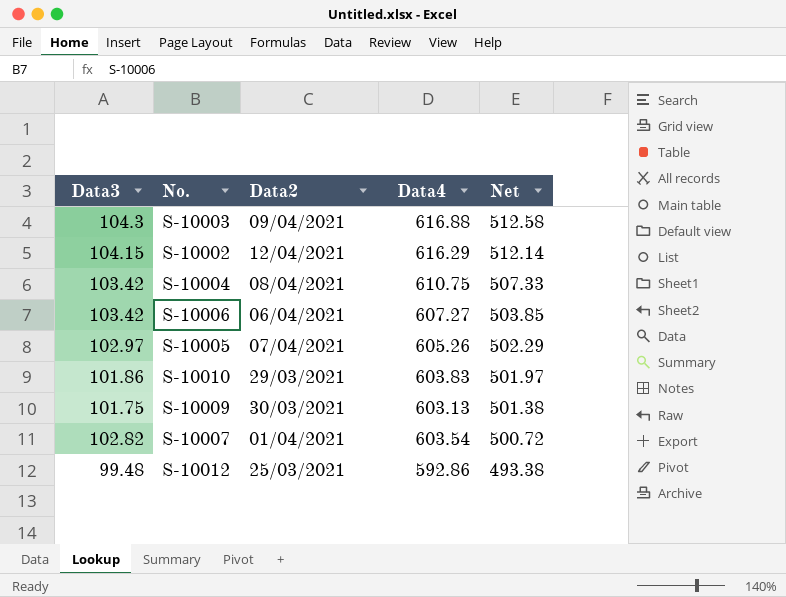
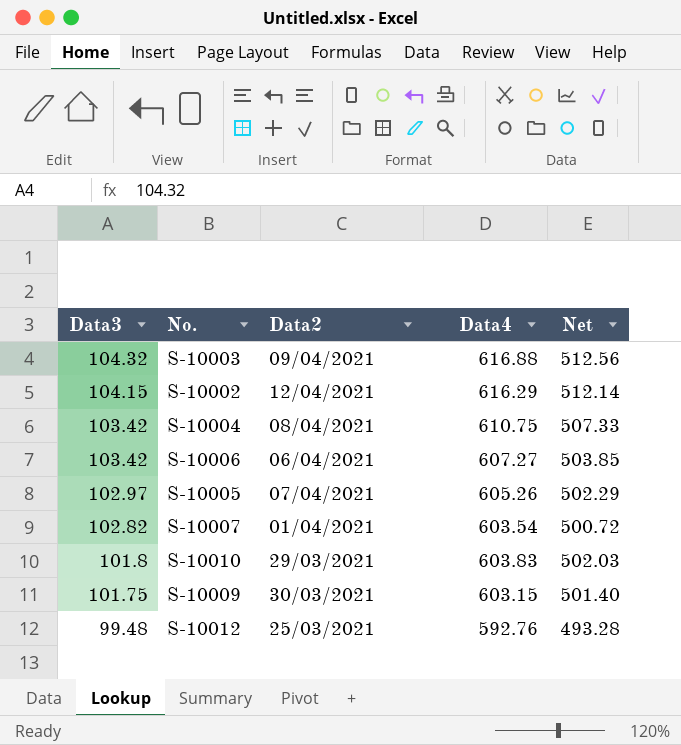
row order: Net descending -> Data3 descending
S-10003 | Data3: 104.3 -> 104.32
S-10003 | Net: 512.58 -> 512.56
S-10010 | Data3: 101.86 -> 101.8
S-10010 | Net: 501.97 -> 502.03
S-10009 | Data4: 603.13 -> 603.15
S-10009 | Net: 501.38 -> 501.40
S-10012 | Data4: 592.86 -> 592.76
S-10012 | Net: 493.38 -> 493.28

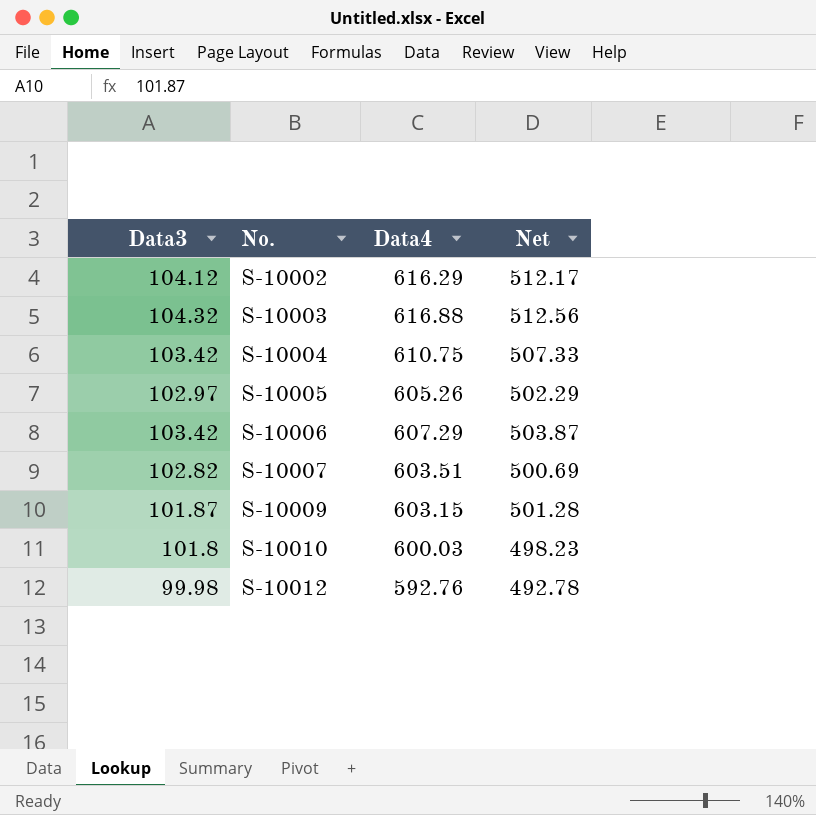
row order: Data3 descending -> No. ascending
column Data2 | position: 3 -> none
S-10002 | Data3: 104.15 -> 104.12
S-10002 | Net: 512.14 -> 512.17
S-10006 | Data4: 607.27 -> 607.29
S-10006 | Net: 503.85 -> 503.87
S-10007 | Data4: 603.54 -> 603.51
S-10007 | Net: 500.72 -> 500.69
S-10009 | Data3: 101.75 -> 101.87
S-10009 | Net: 501.40 -> 501.28
S-10010 | Data4: 603.83 -> 600.03
S-10010 | Net: 502.03 -> 498.23
S-10012 | Data3: 99.48 -> 99.98
S-10012 | Net: 493.28 -> 492.78

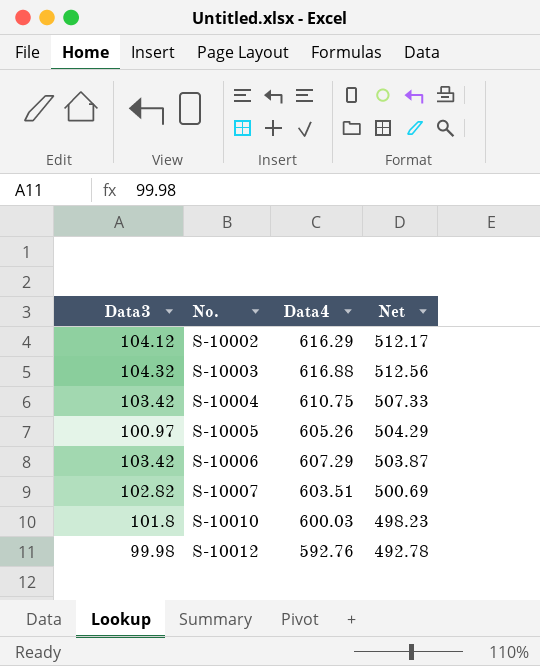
row S-10009: 101.87 | 603.15 | 501.28 -> none
S-10005 | Data3: 102.97 -> 100.97
S-10005 | Net: 502.29 -> 504.29

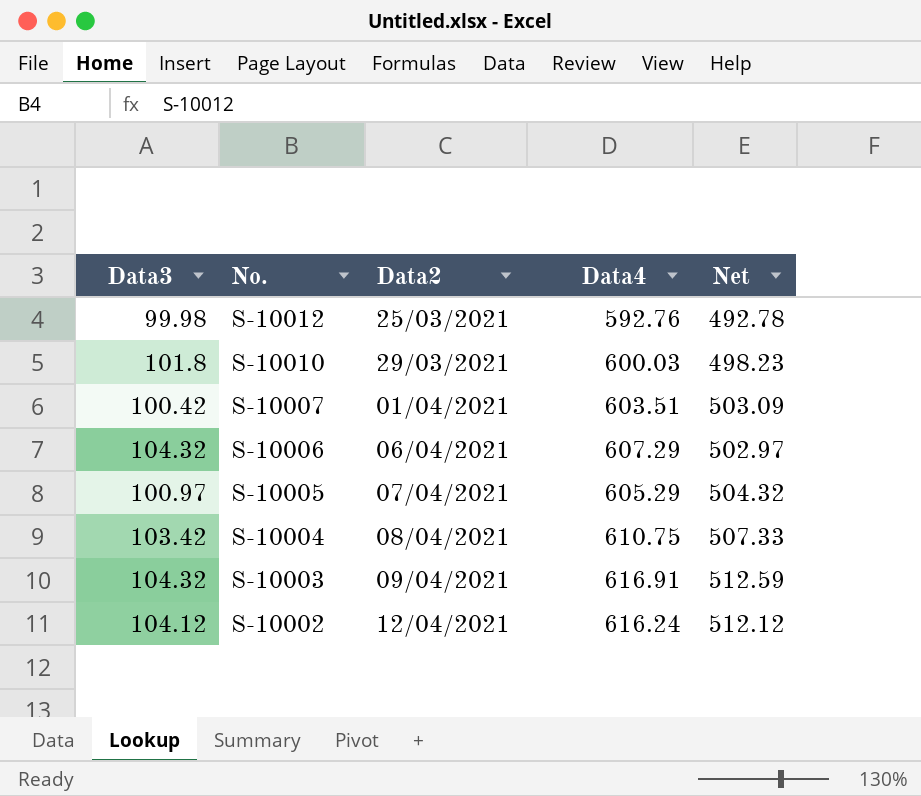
row order: No. ascending -> No. descending
column Data2 | position: none -> 3
S-10007 | Data3: 102.82 -> 100.42
S-10007 | Net: 500.69 -> 503.09
S-10006 | Data3: 103.42 -> 104.32
S-10006 | Net: 503.87 -> 502.97
S-10005 | Data4: 605.26 -> 605.29
S-10005 | Net: 504.29 -> 504.32
S-10003 | Data4: 616.88 -> 616.91
S-10003 | Net: 512.56 -> 512.59
S-10002 | Data4: 616.29 -> 616.24
S-10002 | Net: 512.17 -> 512.12

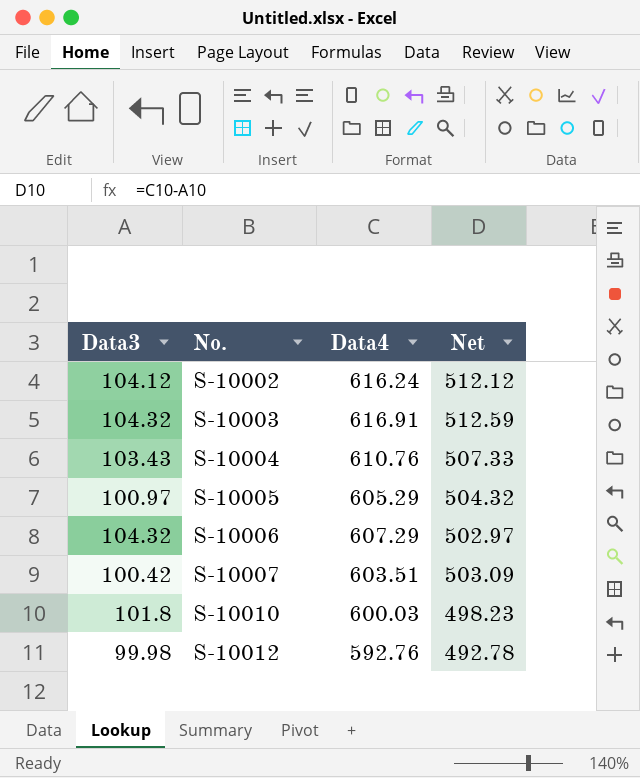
row order: No. descending -> No. ascending
column Data2 | position: 3 -> none
S-10004 | Data3: 103.42 -> 103.43
S-10004 | Data4: 610.75 -> 610.76

